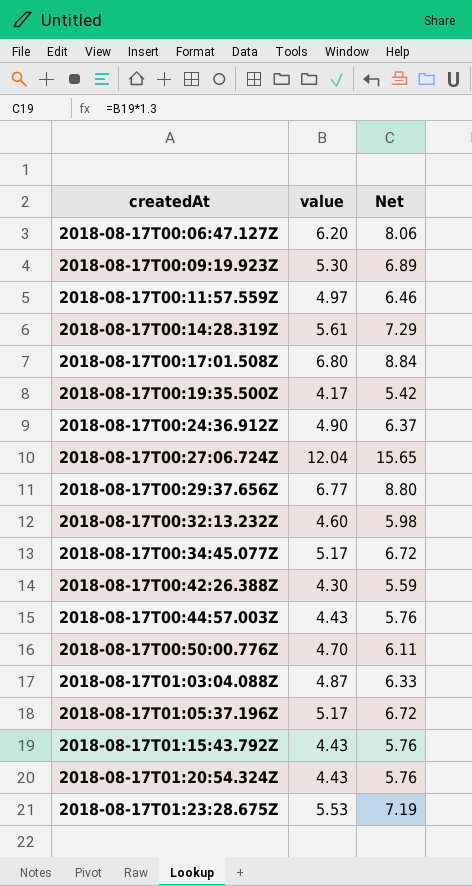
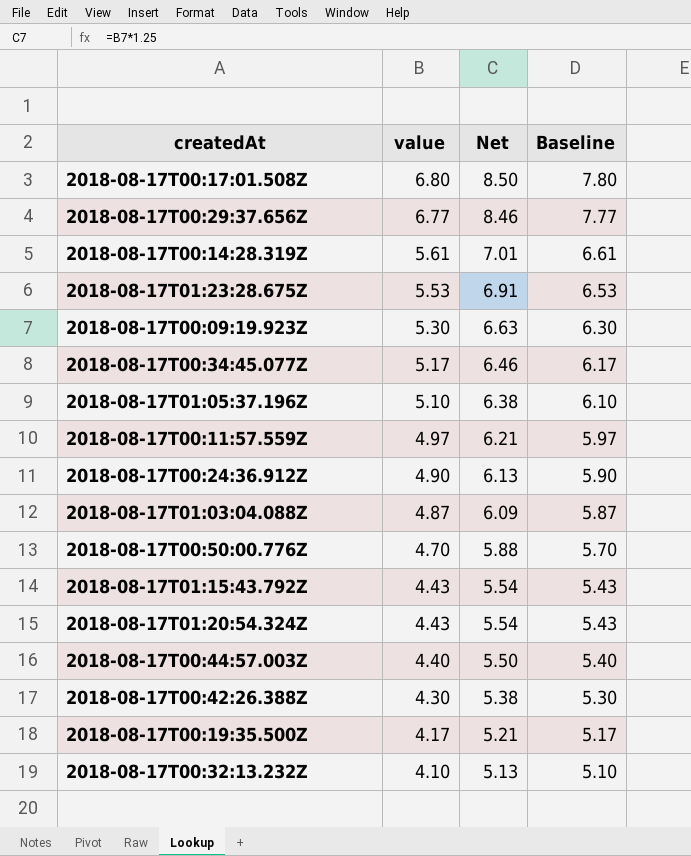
row order: createdAt ascending -> value descending
column Net | formula: [value] * 1.3 -> [value] * 1.25
column Baseline | formula: none -> [value] + 1
row 2018-08-17T00:06:47.127Z: 6.20 | 8.06 -> none
row 2018-08-17T00:27:06.724Z: 12.04 | 15.65 -> none
2018-08-17T01:05:37.196Z | value: 5.17 -> 5.10
2018-08-17T00:44:57.003Z | value: 4.43 -> 4.40
2018-08-17T00:32:13.232Z | value: 4.60 -> 4.10

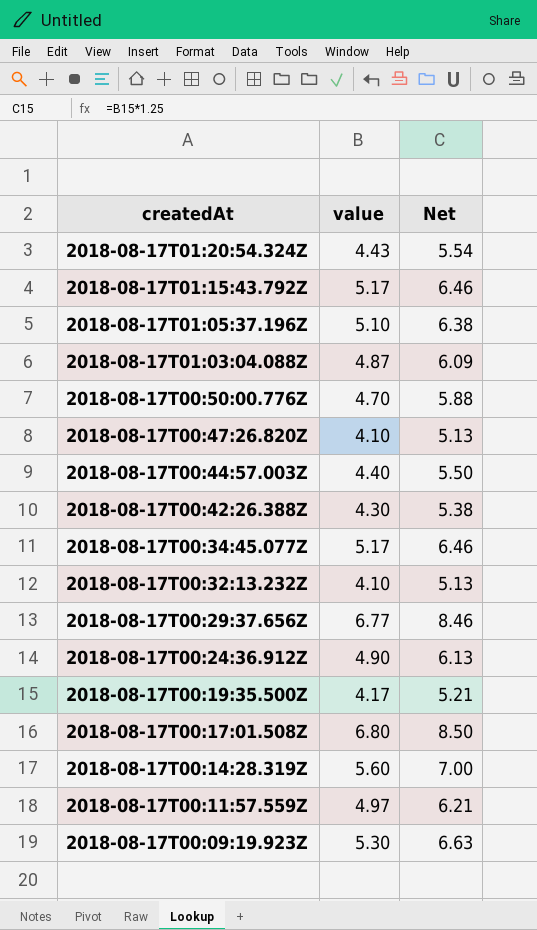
row order: value descending -> createdAt descending
column Baseline | formula: [value] + 1 -> none
row 2018-08-17T01:23:28.675Z: 5.53 | 6.91 | 6.53 -> none
2018-08-17T01:15:43.792Z | value: 4.43 -> 5.17
2018-08-17T01:15:43.792Z | Net: 5.54 -> 6.46
row 2018-08-17T00:47:26.820Z: none -> 4.10 | 5.13
2018-08-17T00:14:28.319Z | value: 5.61 -> 5.60
2018-08-17T00:14:28.319Z | Net: 7.01 -> 7.00

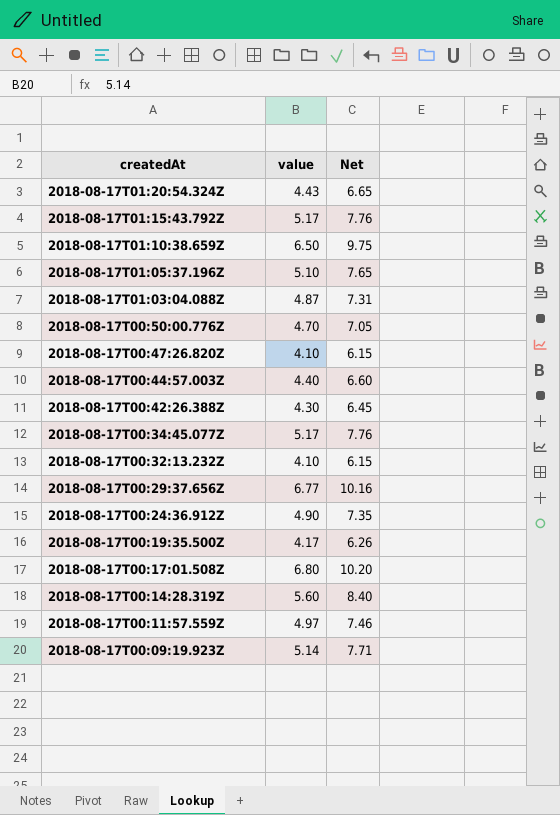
column Net | formula: [value] * 1.25 -> [value] * 1.5
row 2018-08-17T01:10:38.659Z: none -> 6.50 | 9.75
2018-08-17T00:09:19.923Z | value: 5.30 -> 5.14

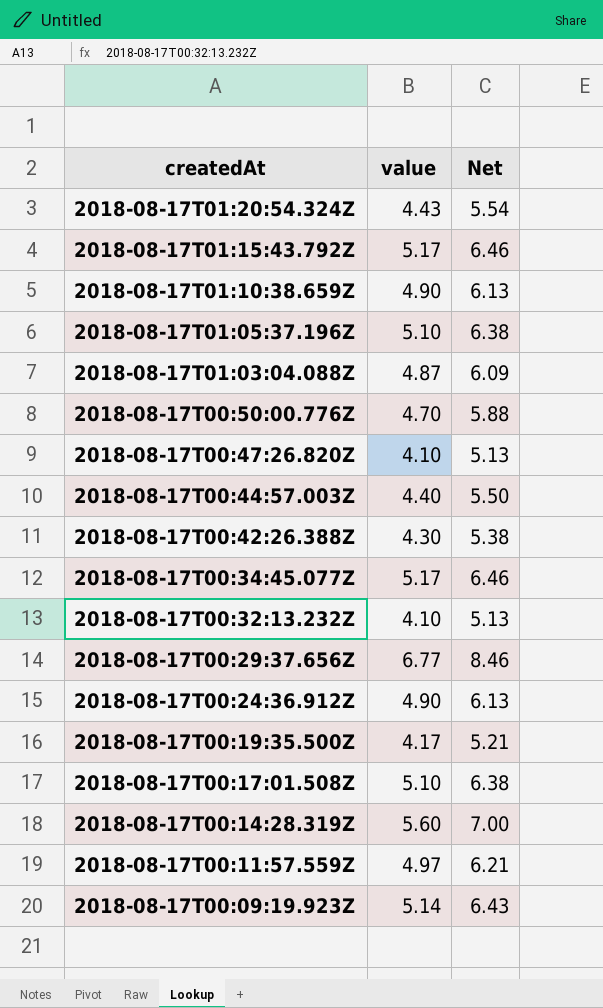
column Net | formula: [value] * 1.5 -> [value] * 1.25
2018-08-17T01:10:38.659Z | value: 6.50 -> 4.90
2018-08-17T00:17:01.508Z | value: 6.80 -> 5.10

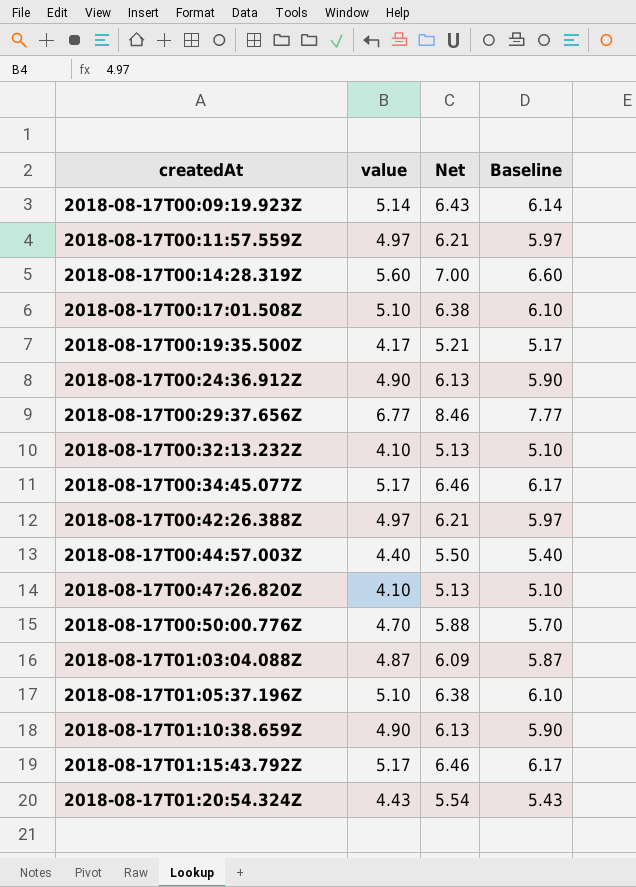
row order: createdAt descending -> createdAt ascending
column Baseline | formula: none -> [value] + 1
2018-08-17T00:42:26.388Z | value: 4.30 -> 4.97
2018-08-17T00:42:26.388Z | Net: 5.38 -> 6.21

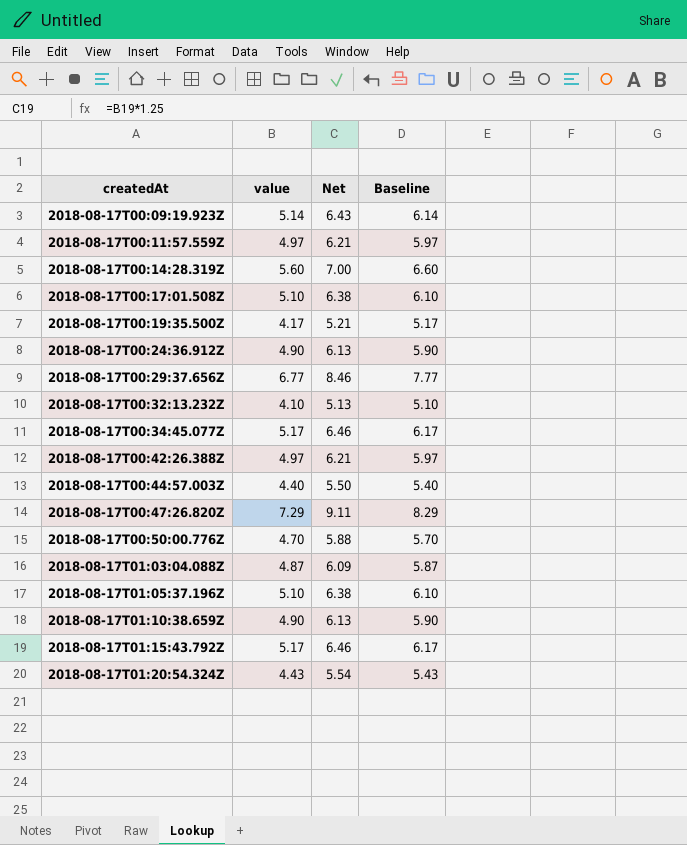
2018-08-17T00:47:26.820Z | value: 4.10 -> 7.29
2018-08-17T00:47:26.820Z | Net: 5.13 -> 9.11
2018-08-17T00:47:26.820Z | Baseline: 5.10 -> 8.29

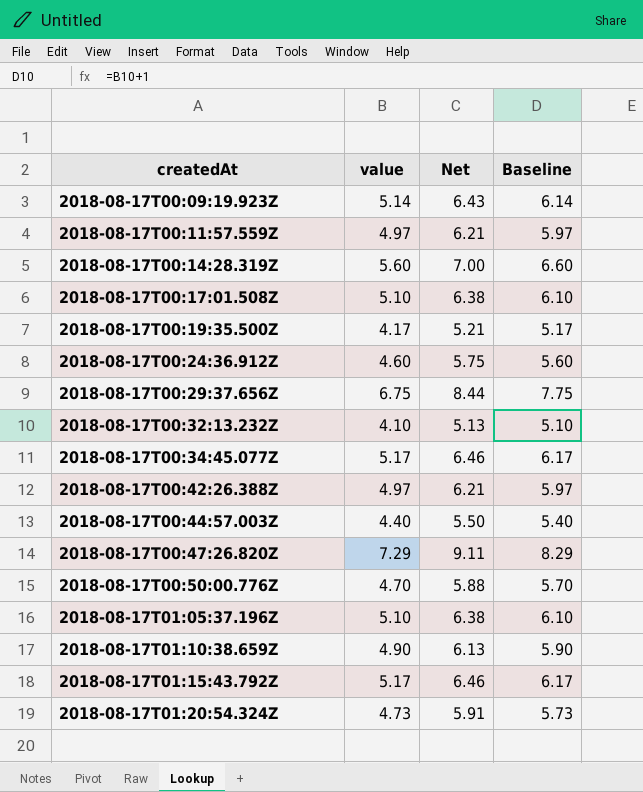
row 2018-08-17T01:03:04.088Z: 4.87 | 6.09 | 5.87 -> none
2018-08-17T00:24:36.912Z | value: 4.90 -> 4.60
2018-08-17T00:24:36.912Z | Net: 6.13 -> 5.75
2018-08-17T00:24:36.912Z | Baseline: 5.90 -> 5.60
2018-08-17T00:29:37.656Z | value: 6.77 -> 6.75
2018-08-17T00:29:37.656Z | Net: 8.46 -> 8.44
2018-08-17T00:29:37.656Z | Baseline: 7.77 -> 7.75
2018-08-17T01:20:54.324Z | value: 4.43 -> 4.73
2018-08-17T01:20:54.324Z | Net: 5.54 -> 5.91
2018-08-17T01:20:54.324Z | Baseline: 5.43 -> 5.73

